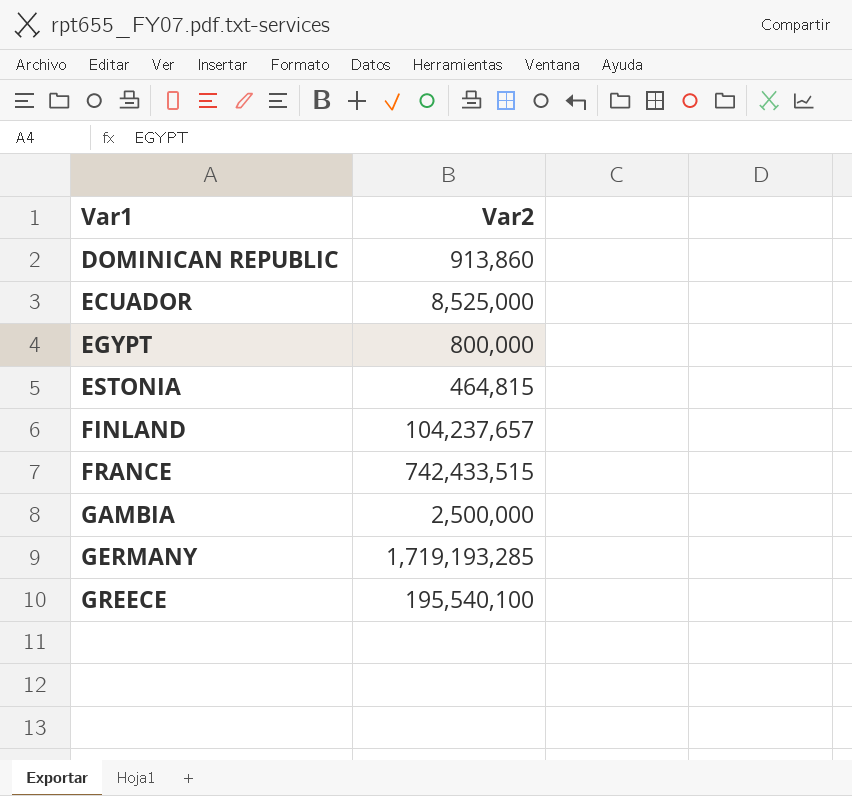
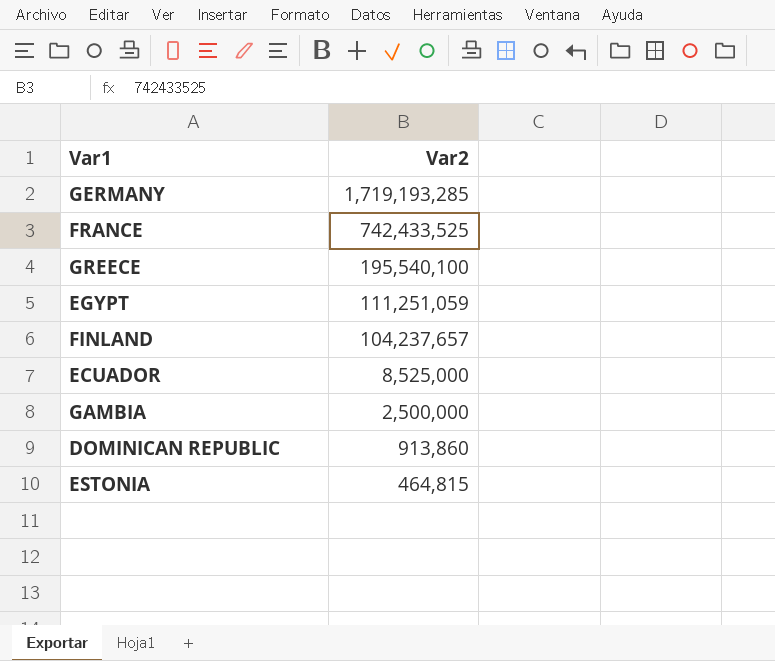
row order: Var1 ascending -> Var2 descending
FRANCE | Var2: 742,433,515 -> 742,433,525
EGYPT | Var2: 800,000 -> 111,251,059

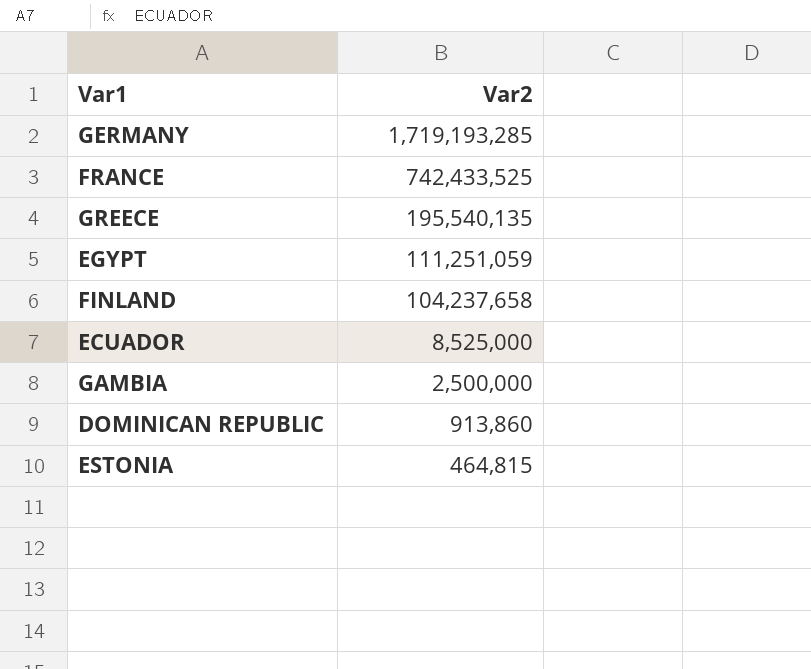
GREECE | Var2: 195,540,100 -> 195,540,135
FINLAND | Var2: 104,237,657 -> 104,237,658

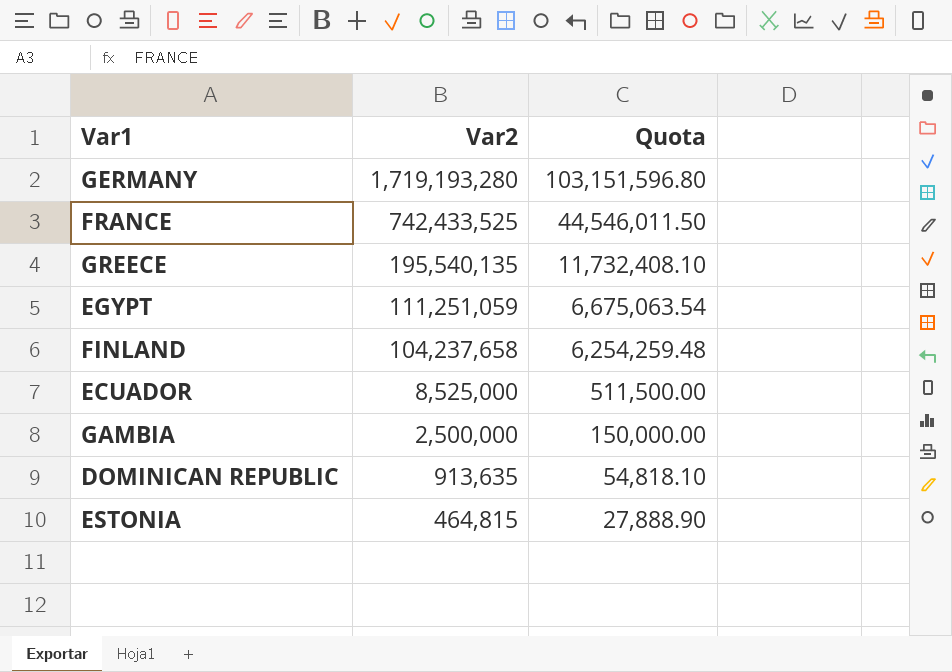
column Quota | formula: none -> [Var2] * 0.06
GERMANY | Var2: 1,719,193,285 -> 1,719,193,280
DOMINICAN REPUBLIC | Var2: 913,860 -> 913,635

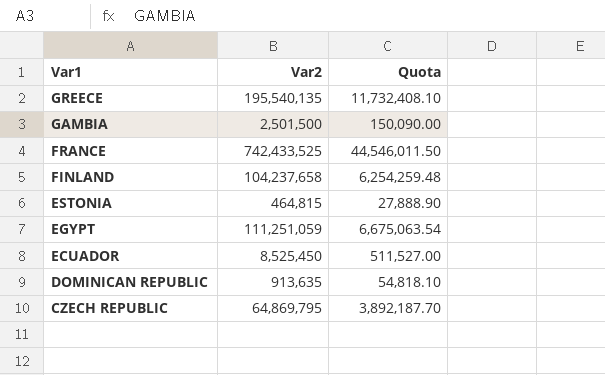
row order: Var2 descending -> Var1 descending
row GERMANY: 1,719,193,280 | 103,151,596.80 -> none
GAMBIA | Var2: 2,500,000 -> 2,501,500
GAMBIA | Quota: 150,000.00 -> 150,090.00
ECUADOR | Var2: 8,525,000 -> 8,525,450
ECUADOR | Quota: 511,500.00 -> 511,527.00
row CZECH REPUBLIC: none -> 64,869,795 | 3,892,187.70

